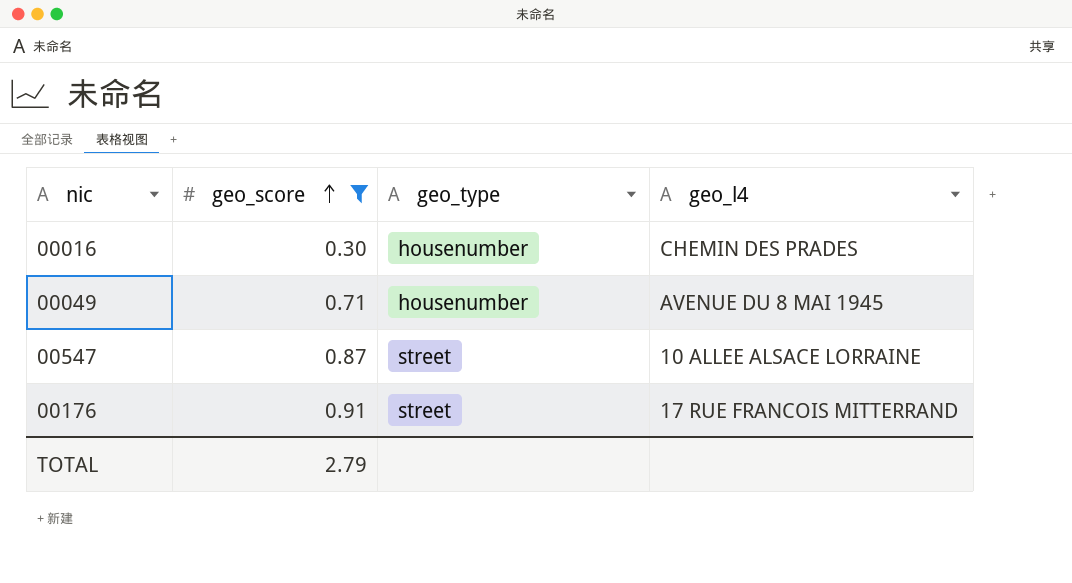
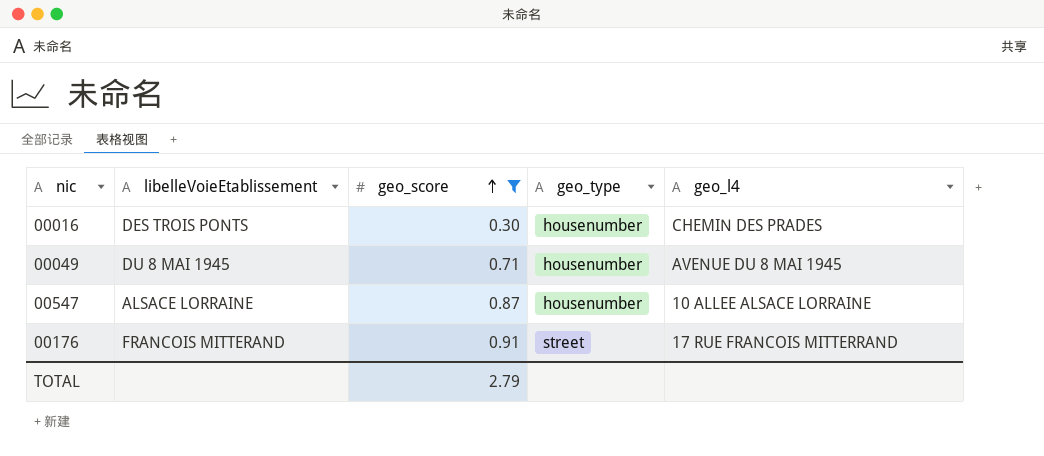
column libelleVoieEtablissement | position: none -> 2
00547 | geo_type: street -> housenumber

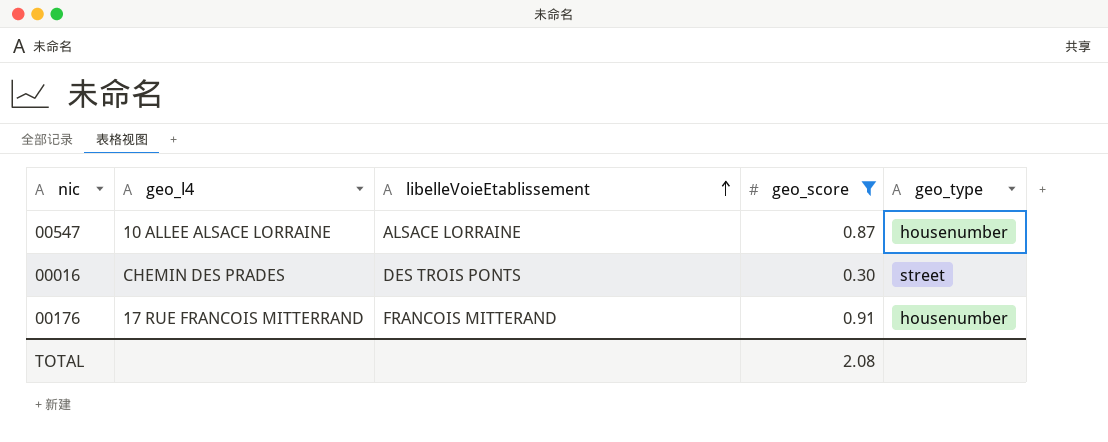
row order: geo_score ascending -> libelleVoieEtablissement ascending
column geo_l4 | position: 5 -> 2
row 00049: DU 8 MAI 1945 | 0.71 | housenumber | AVENUE DU 8 MAI 1945 -> none
00016 | geo_type: housenumber -> street
00176 | geo_type: street -> housenumber
TOTAL | geo_score: 2.79 -> 2.08

